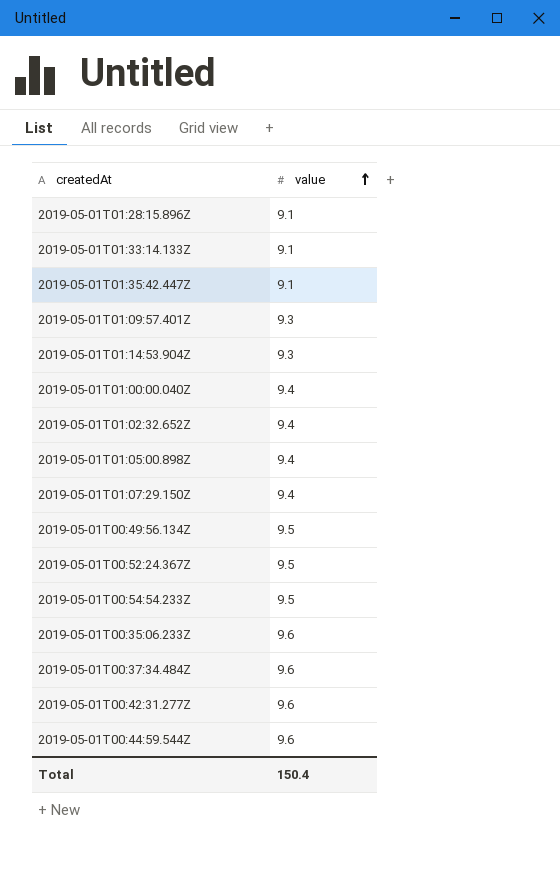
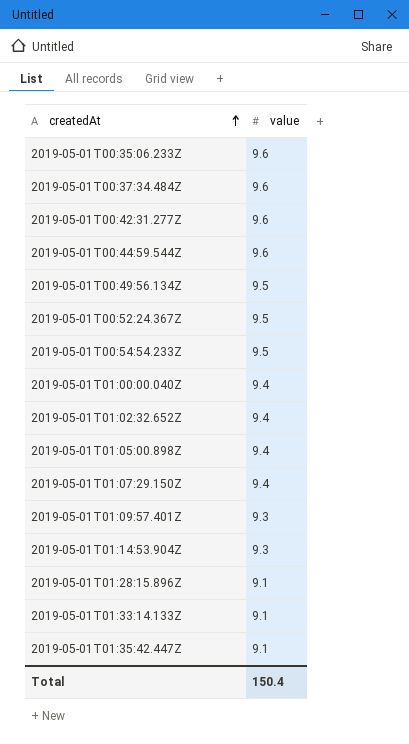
row order: value ascending -> createdAt ascending

